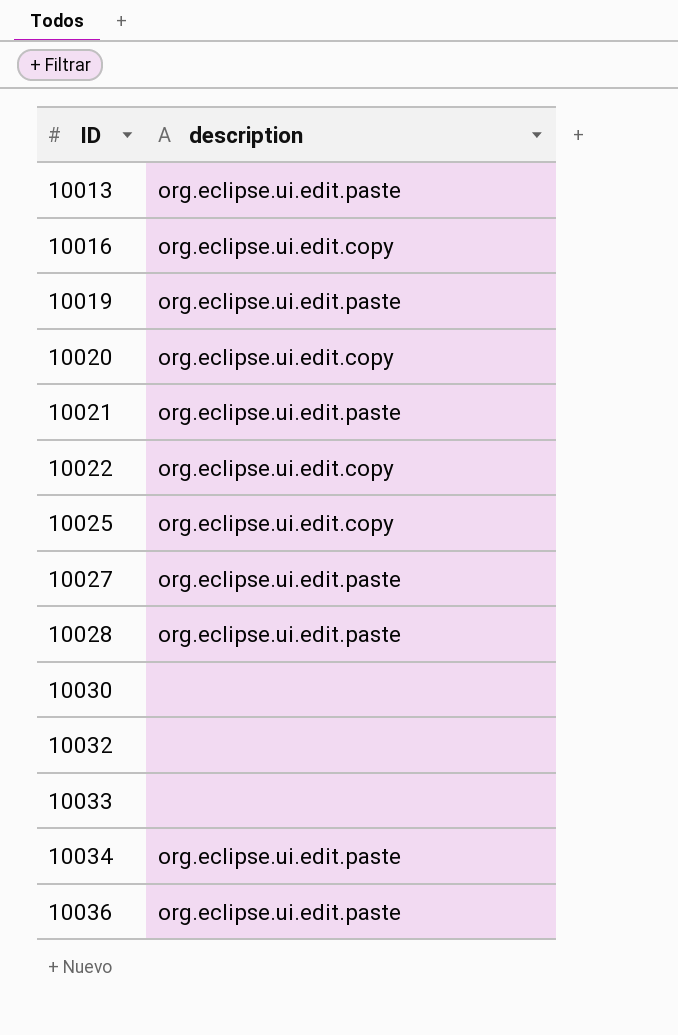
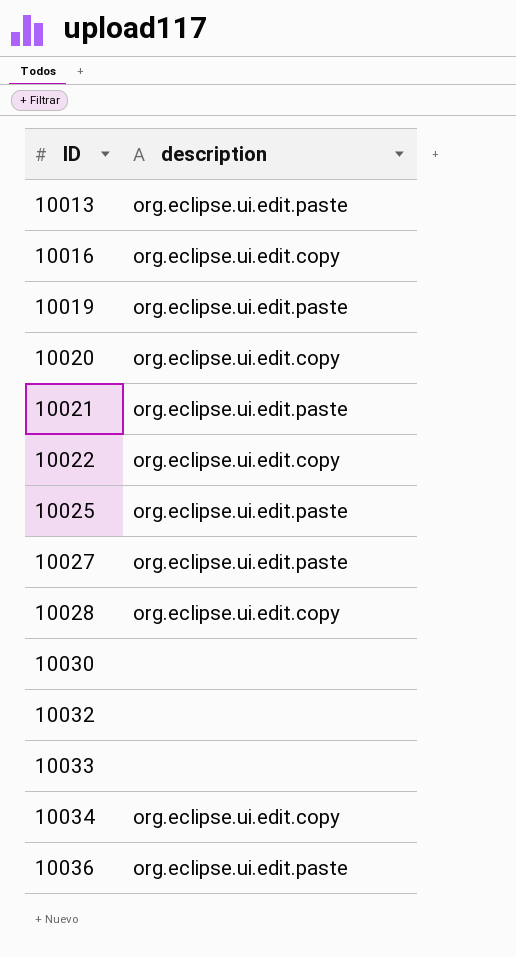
10025 | description: org.eclipse.ui.edit.copy -> org.eclipse.ui.edit.paste
10028 | description: org.eclipse.ui.edit.paste -> org.eclipse.ui.edit.copy
10034 | description: org.eclipse.ui.edit.paste -> org.eclipse.ui.edit.copy

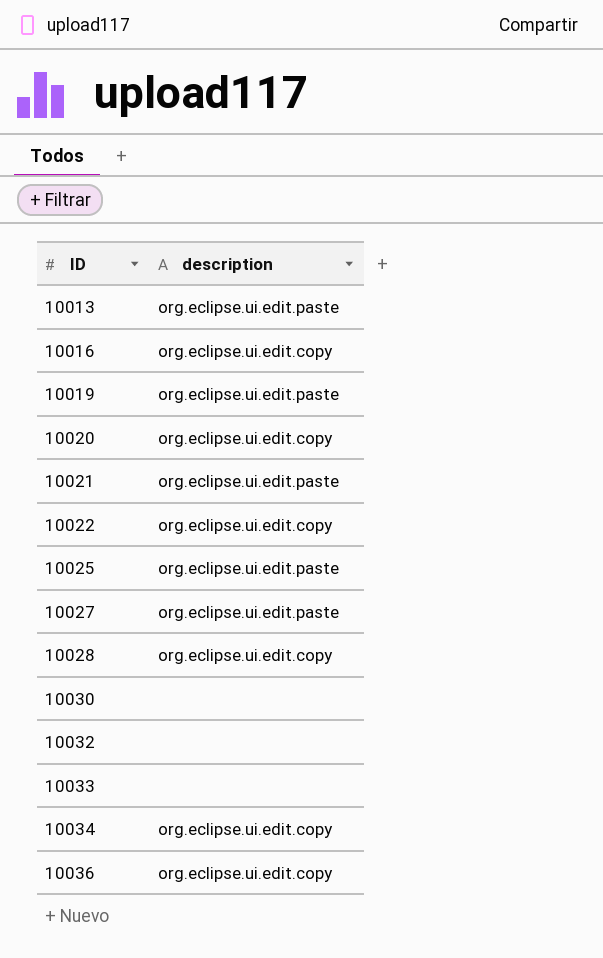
10036 | description: org.eclipse.ui.edit.paste -> org.eclipse.ui.edit.copy

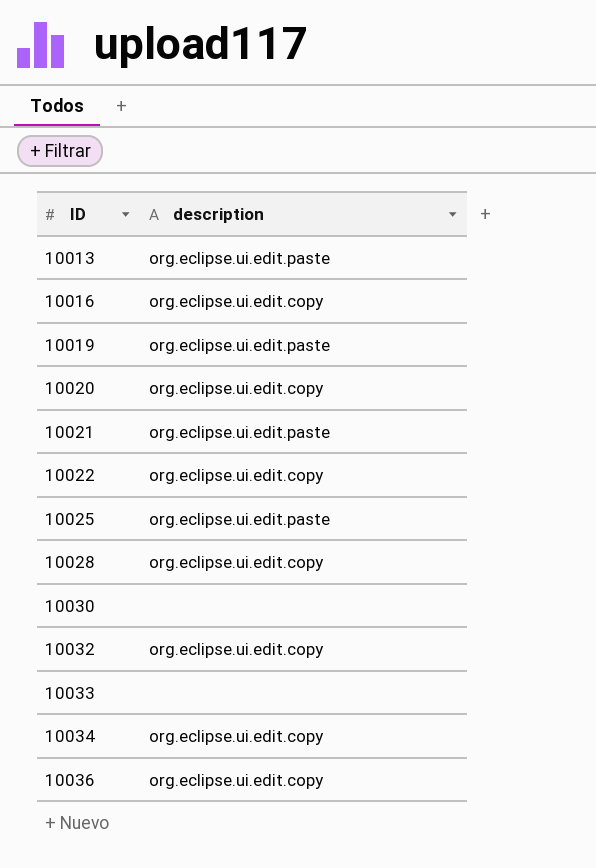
row 10027: org.eclipse.ui.edit.paste -> none
10032 | description: none -> org.eclipse.ui.edit.copy

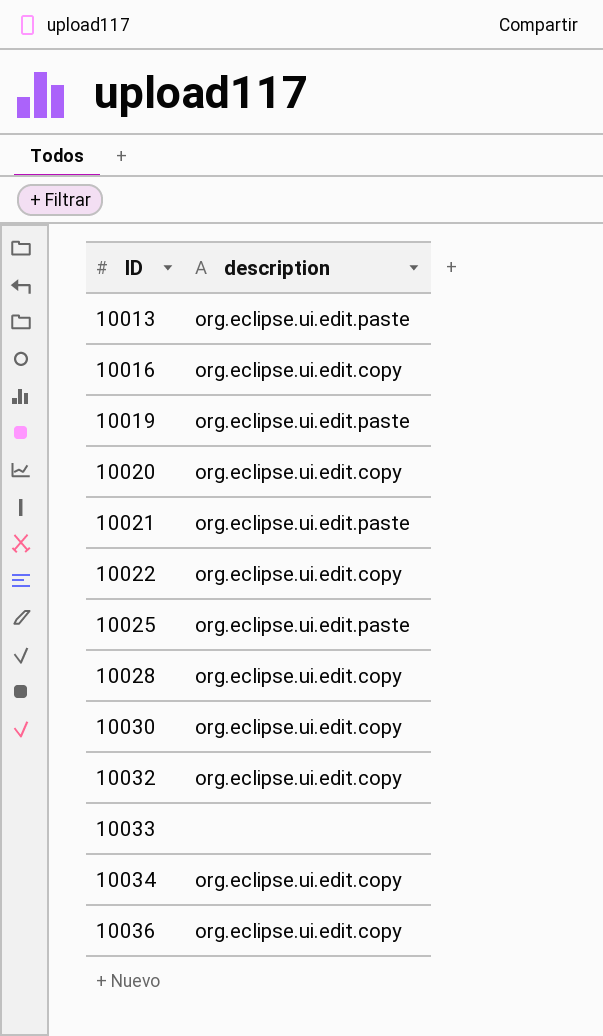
10030 | description: none -> org.eclipse.ui.edit.copy

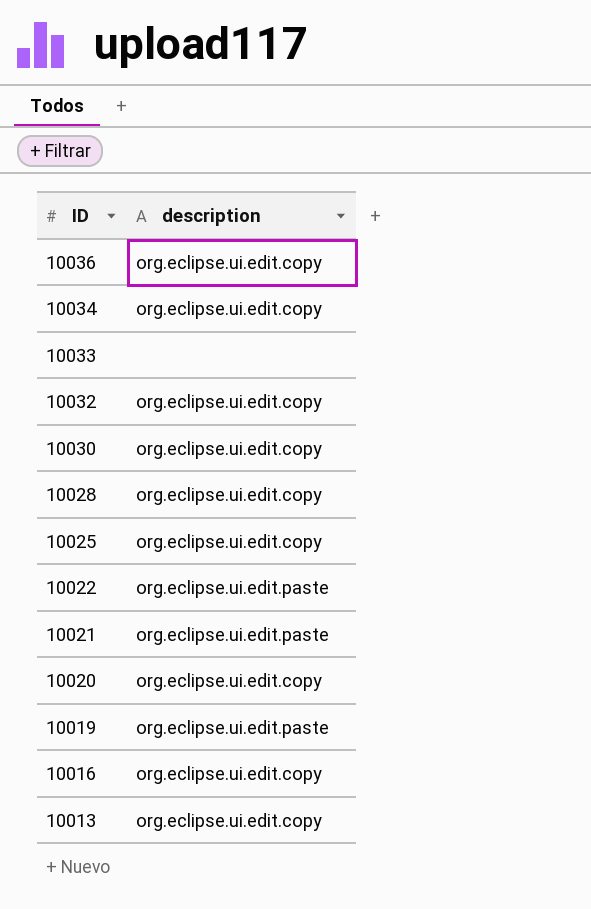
row order: ID ascending -> ID descending
10025 | description: org.eclipse.ui.edit.paste -> org.eclipse.ui.edit.copy
10022 | description: org.eclipse.ui.edit.copy -> org.eclipse.ui.edit.paste
10013 | description: org.eclipse.ui.edit.paste -> org.eclipse.ui.edit.copy

